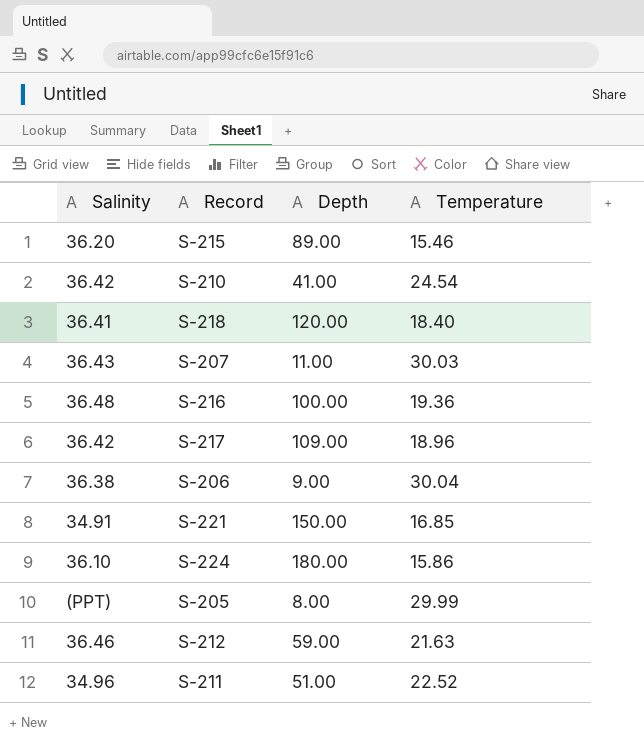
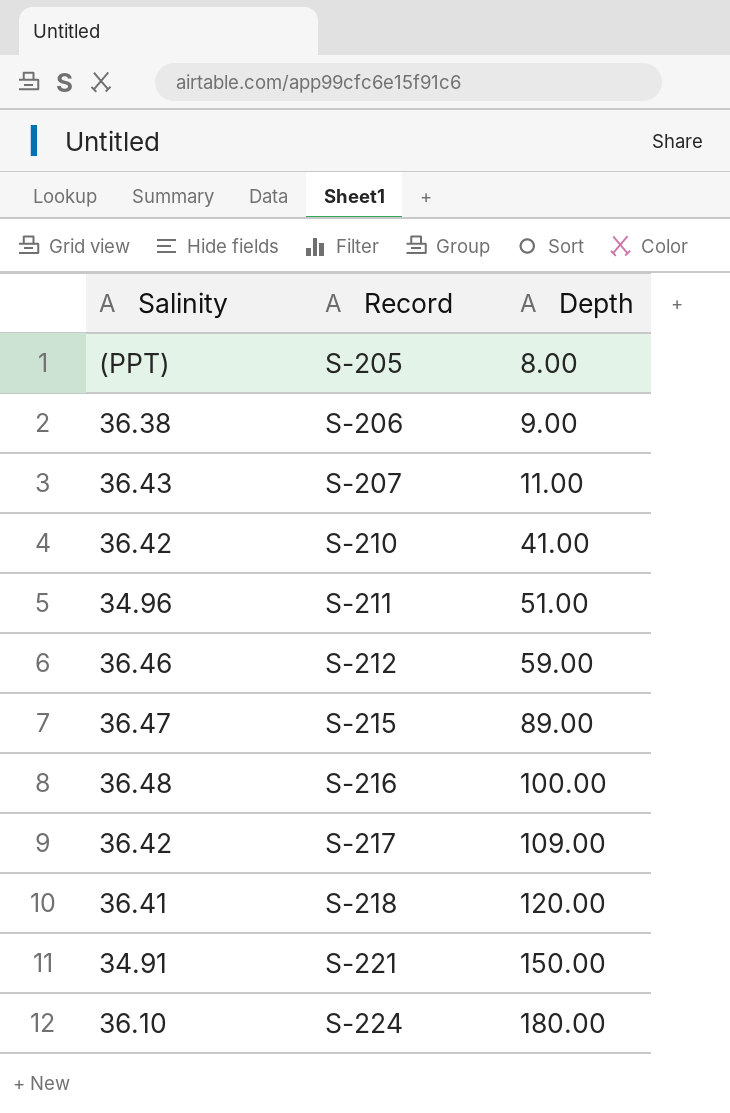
row order: none -> Record ascending
column Temperature | position: 4 -> none
S-215 | Salinity: 36.20 -> 36.47

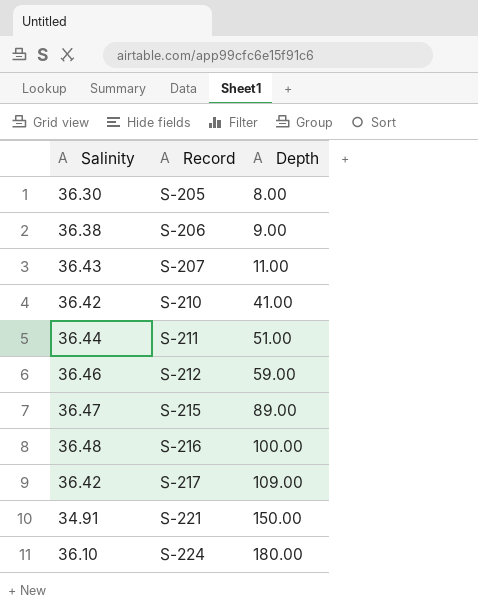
row S-218: 36.41 | 120.00 -> none
S-205 | Salinity: (PPT) -> 36.30
S-211 | Salinity: 34.96 -> 36.44

